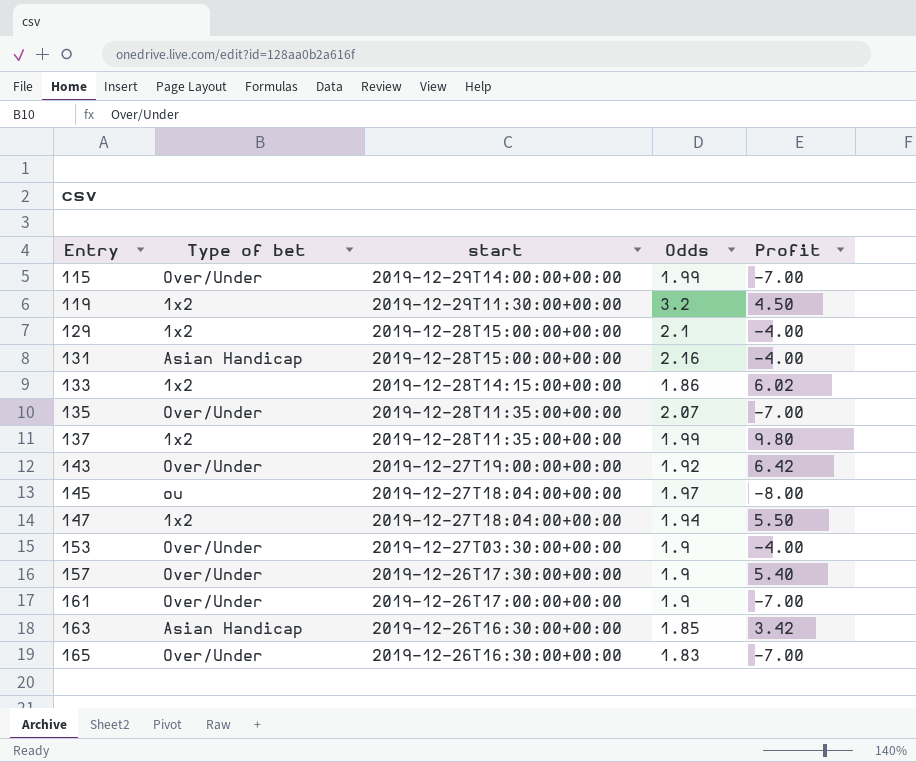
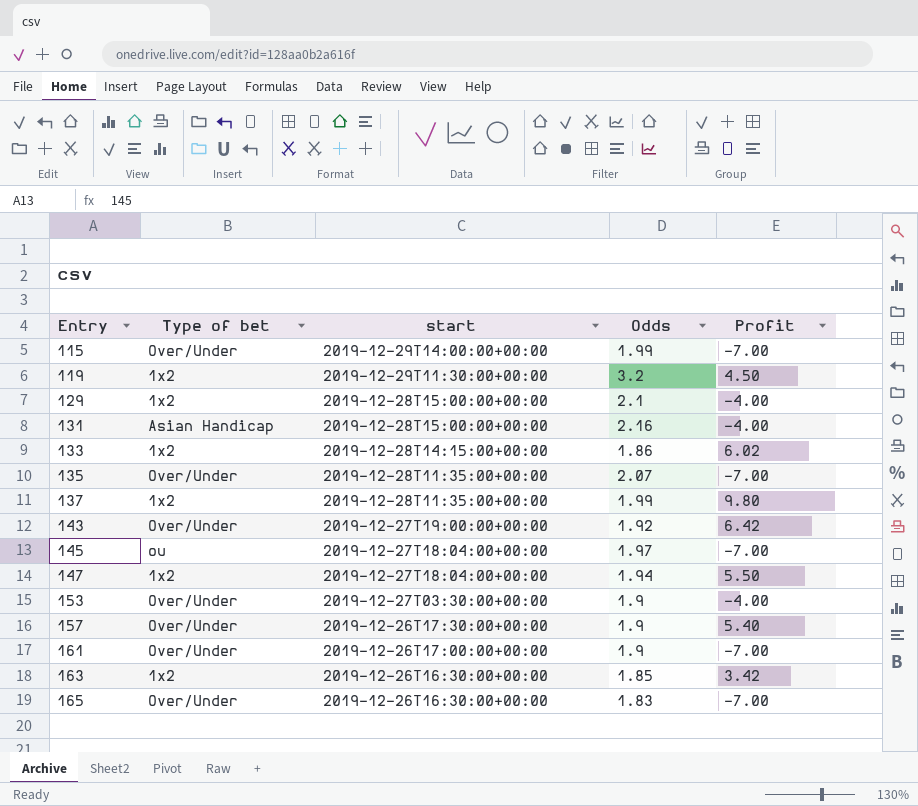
145 | Profit: -8.00 -> -7.00
163 | Type of bet: Asian Handicap -> 1x2

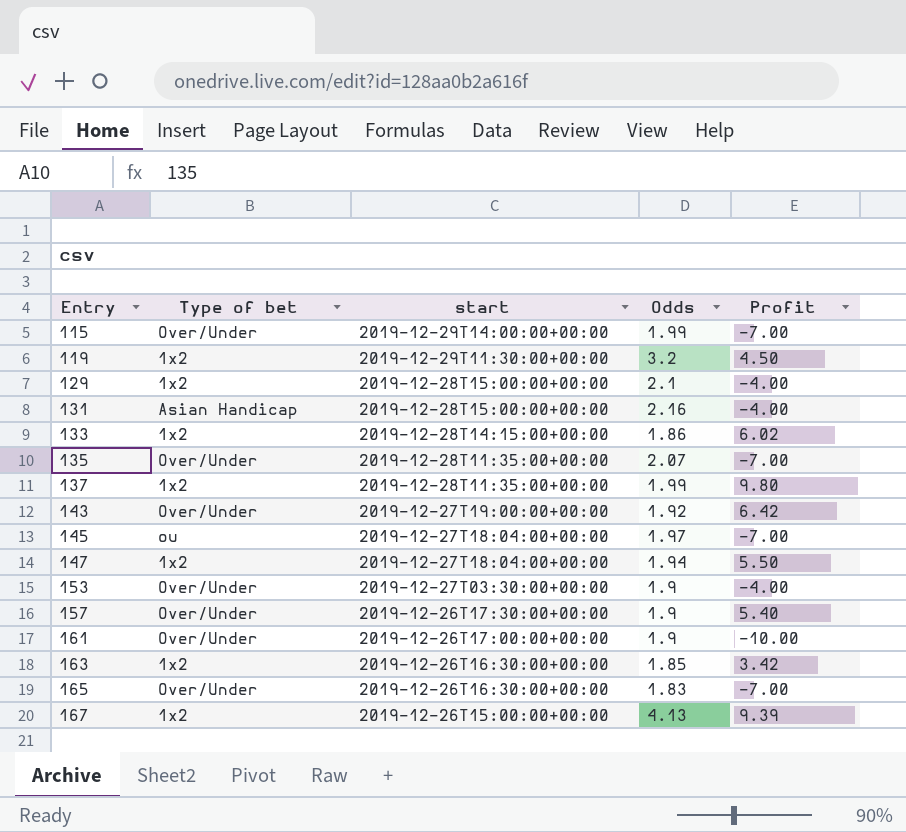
161 | Profit: -7.00 -> -10.00
row 167: none -> 1x2 | 2019-12-26T15:00:00+00:00 | 4.13 | 9.39

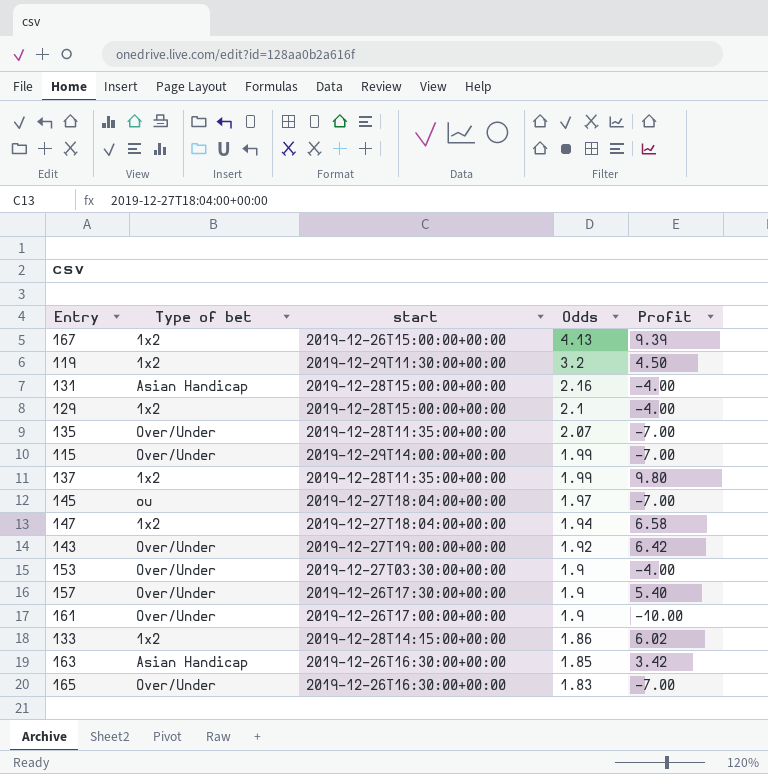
row order: Entry ascending -> Odds descending
147 | Profit: 5.50 -> 6.58
163 | Type of bet: 1x2 -> Asian Handicap

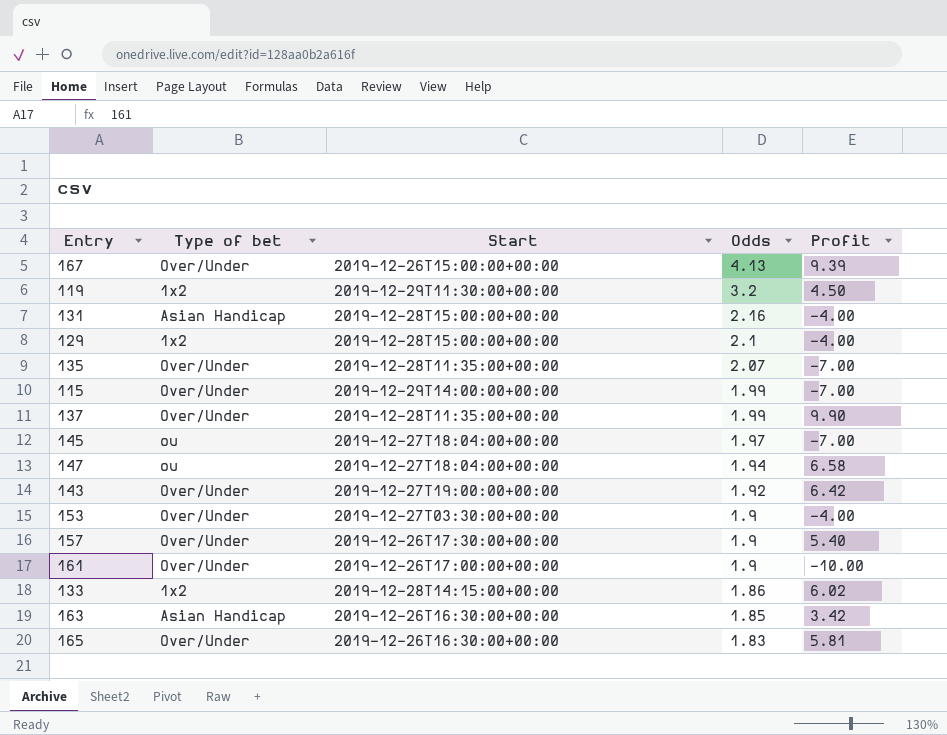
column name: start -> Start
167 | Type of bet: 1x2 -> Over/Under
137 | Type of bet: 1x2 -> Over/Under
137 | Profit: 9.80 -> 9.90
147 | Type of bet: 1x2 -> ou
165 | Profit: -7.00 -> 5.81

